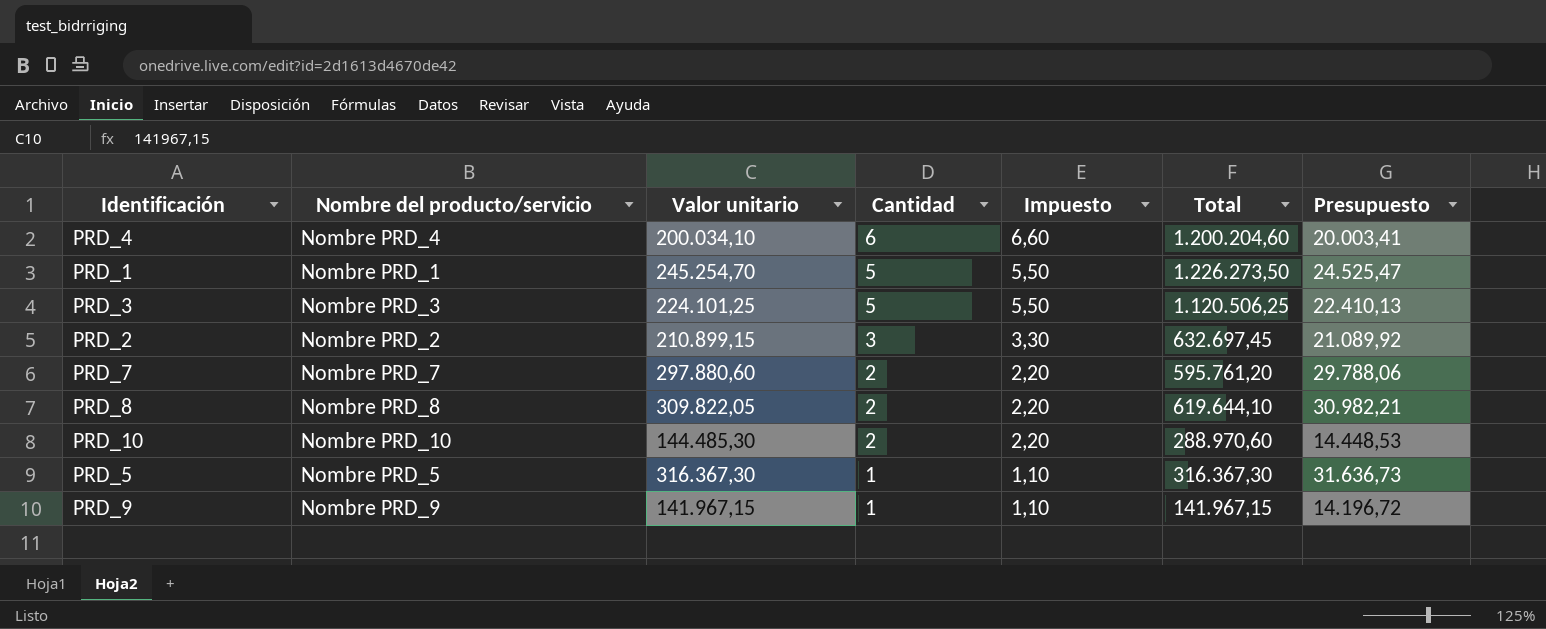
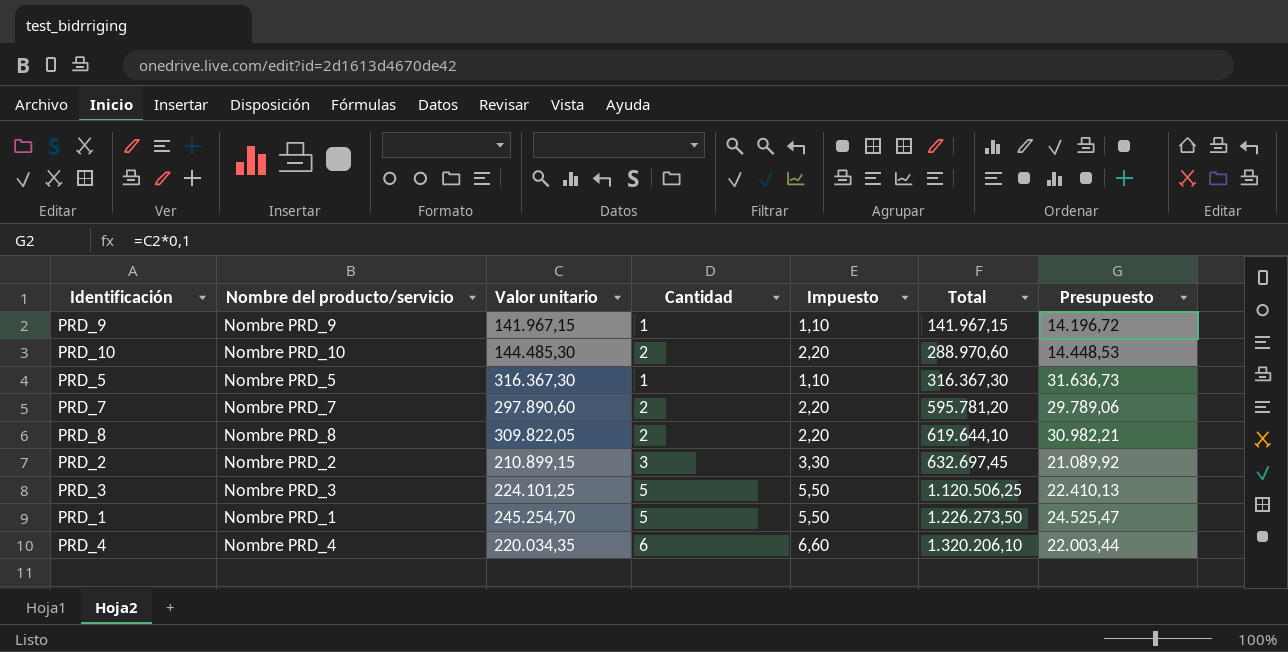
row order: Cantidad descending -> Total ascending
PRD_7 | Valor unitario: 297.880,60 -> 297.890,60
PRD_7 | Total: 595.761,20 -> 595.781,20
PRD_7 | Presupuesto: 29.788,06 -> 29.789,06
PRD_4 | Valor unitario: 200.034,10 -> 220.034,35
PRD_4 | Total: 1.200.204,60 -> 1.320.206,10
PRD_4 | Presupuesto: 20.003,41 -> 22.003,44

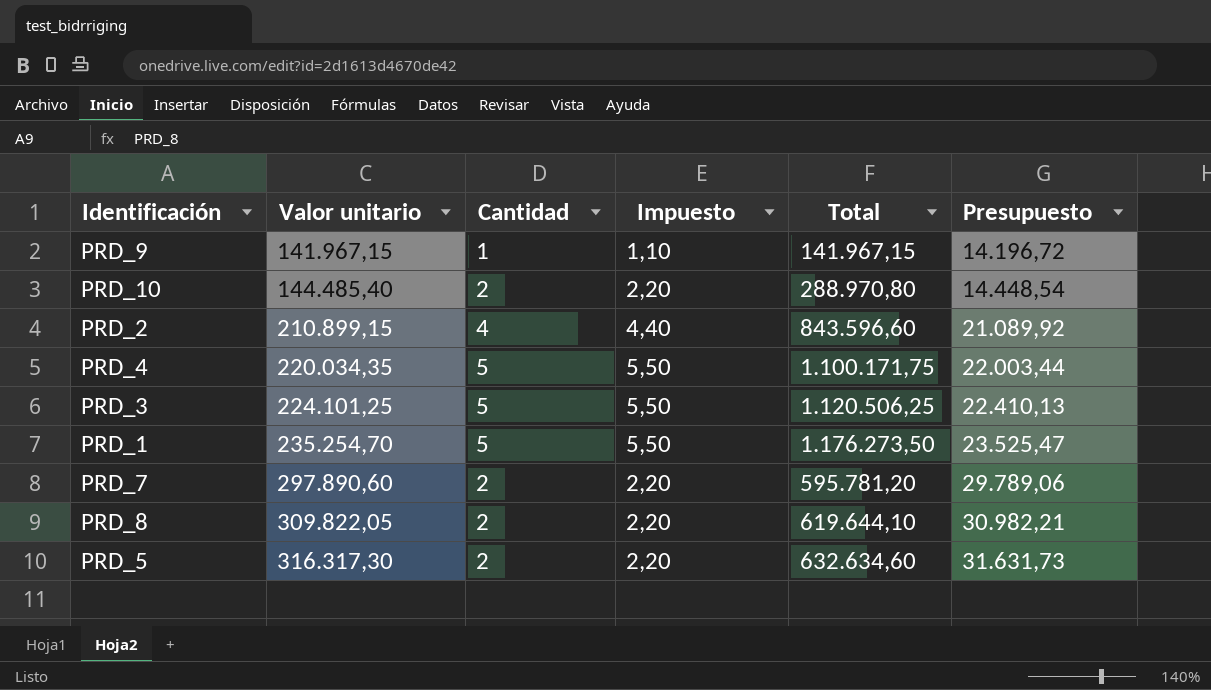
row order: Total ascending -> Valor unitario ascending
column Nombre del producto/servicio | position: 2 -> none
PRD_10 | Valor unitario: 144.485,30 -> 144.485,40
PRD_10 | Total: 288.970,60 -> 288.970,80
PRD_10 | Presupuesto: 14.448,53 -> 14.448,54
PRD_2 | Cantidad: 3 -> 4
PRD_2 | Impuesto: 3,30 -> 4,40
PRD_2 | Total: 632.697,45 -> 843.596,60
PRD_4 | Cantidad: 6 -> 5
PRD_4 | Impuesto: 6,60 -> 5,50
PRD_4 | Total: 1.320.206,10 -> 1.100.171,75
PRD_1 | Valor unitario: 245.254,70 -> 235.254,70
PRD_1 | Total: 1.226.273,50 -> 1.176.273,50
PRD_1 | Presupuesto: 24.525,47 -> 23.525,47
PRD_5 | Valor unitario: 316.367,30 -> 316.317,30
PRD_5 | Cantidad: 1 -> 2
PRD_5 | Impuesto: 1,10 -> 2,20
PRD_5 | Total: 316.367,30 -> 632.634,60
PRD_5 | Presupuesto: 31.636,73 -> 31.631,73

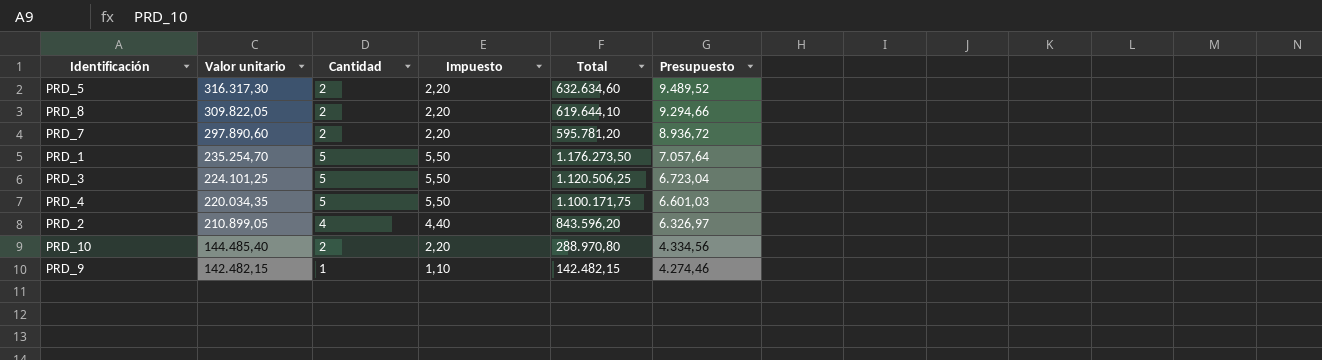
row order: Valor unitario ascending -> Valor unitario descending
column Presupuesto | formula: [Valor unitario] * 0,1 -> [Valor unitario] * 0,03
PRD_2 | Valor unitario: 210.899,15 -> 210.899,05
PRD_2 | Total: 843.596,60 -> 843.596,20
PRD_9 | Valor unitario: 141.967,15 -> 142.482,15
PRD_9 | Total: 141.967,15 -> 142.482,15

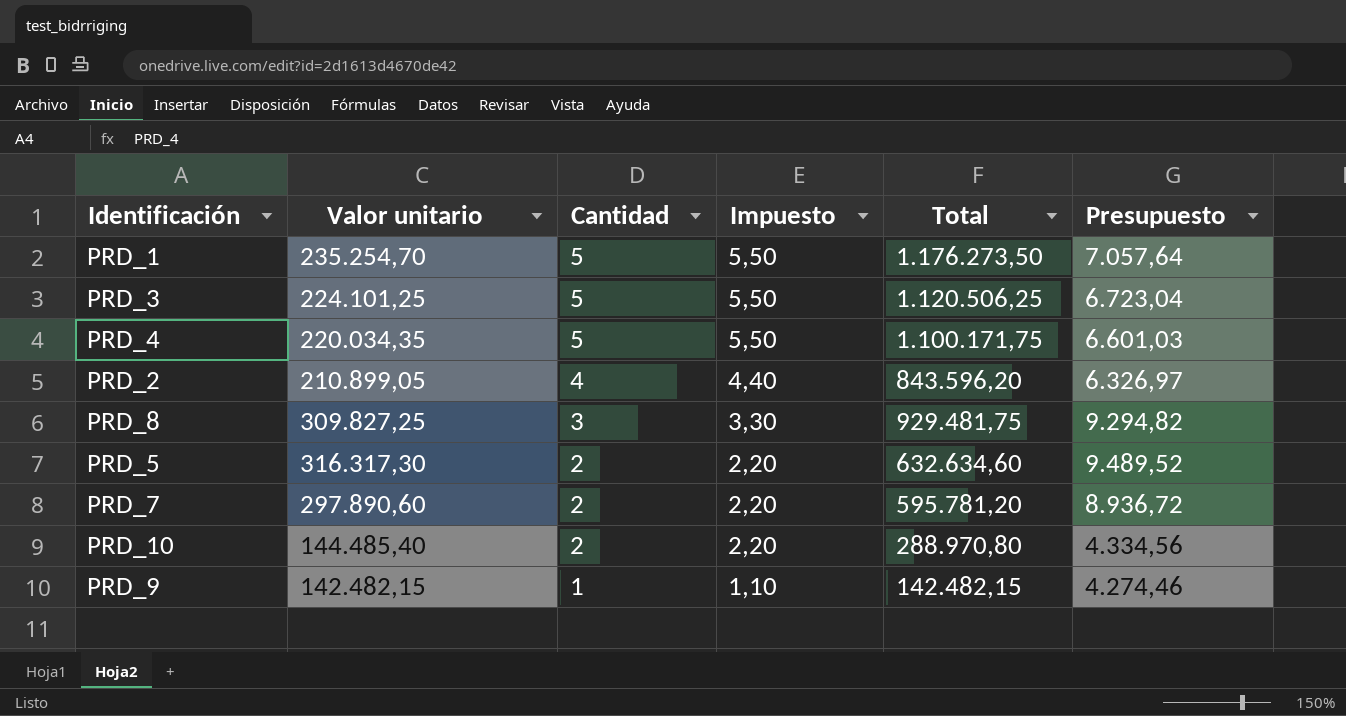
row order: Valor unitario descending -> Cantidad descending
PRD_8 | Valor unitario: 309.822,05 -> 309.827,25
PRD_8 | Cantidad: 2 -> 3
PRD_8 | Impuesto: 2,20 -> 3,30
PRD_8 | Total: 619.644,10 -> 929.481,75
PRD_8 | Presupuesto: 9.294,66 -> 9.294,82

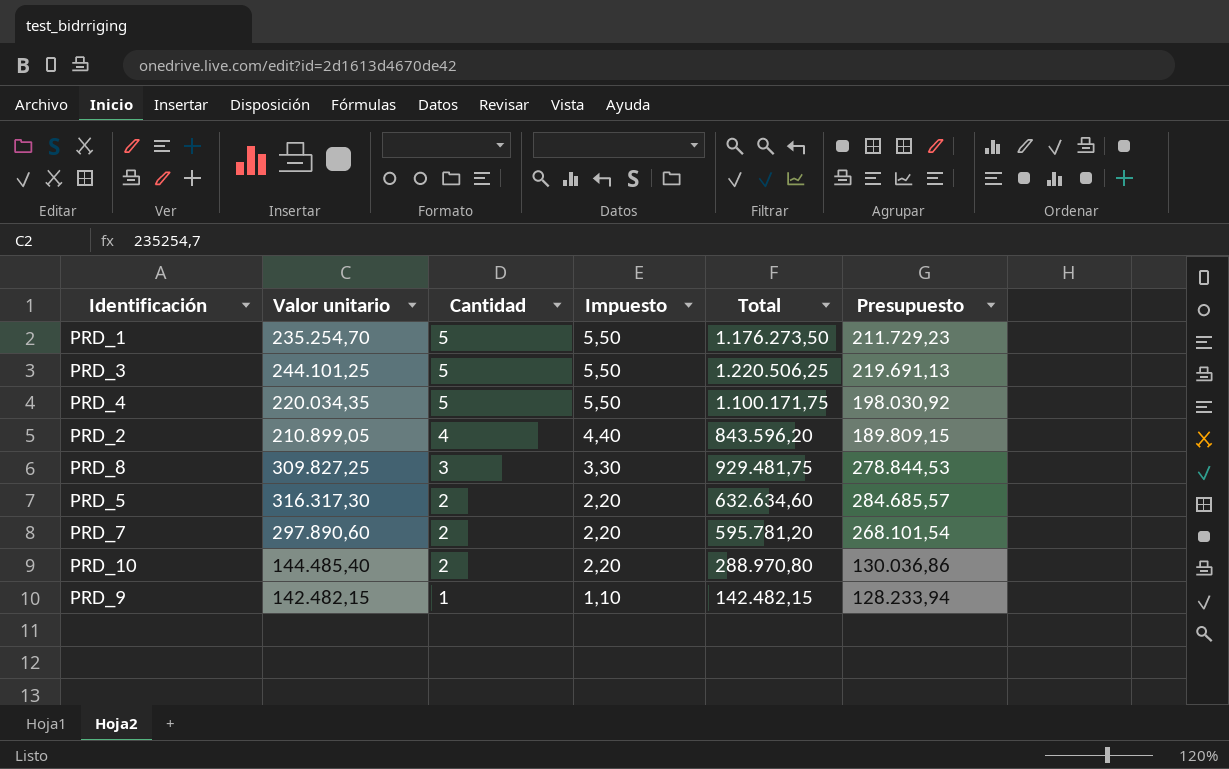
column Presupuesto | formula: [Valor unitario] * 0,03 -> [Valor unitario] * 0,9
PRD_3 | Valor unitario: 224.101,25 -> 244.101,25
PRD_3 | Total: 1.120.506,25 -> 1.220.506,25

